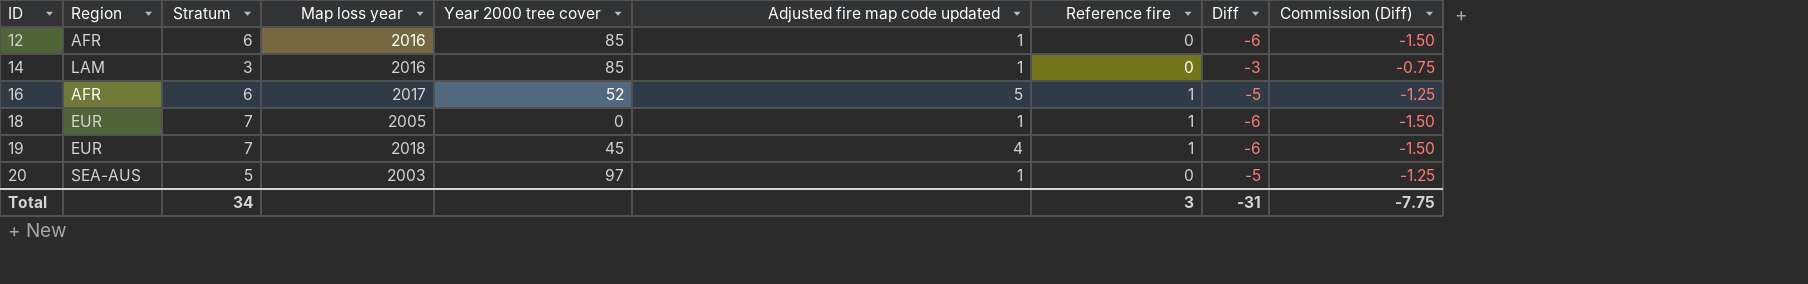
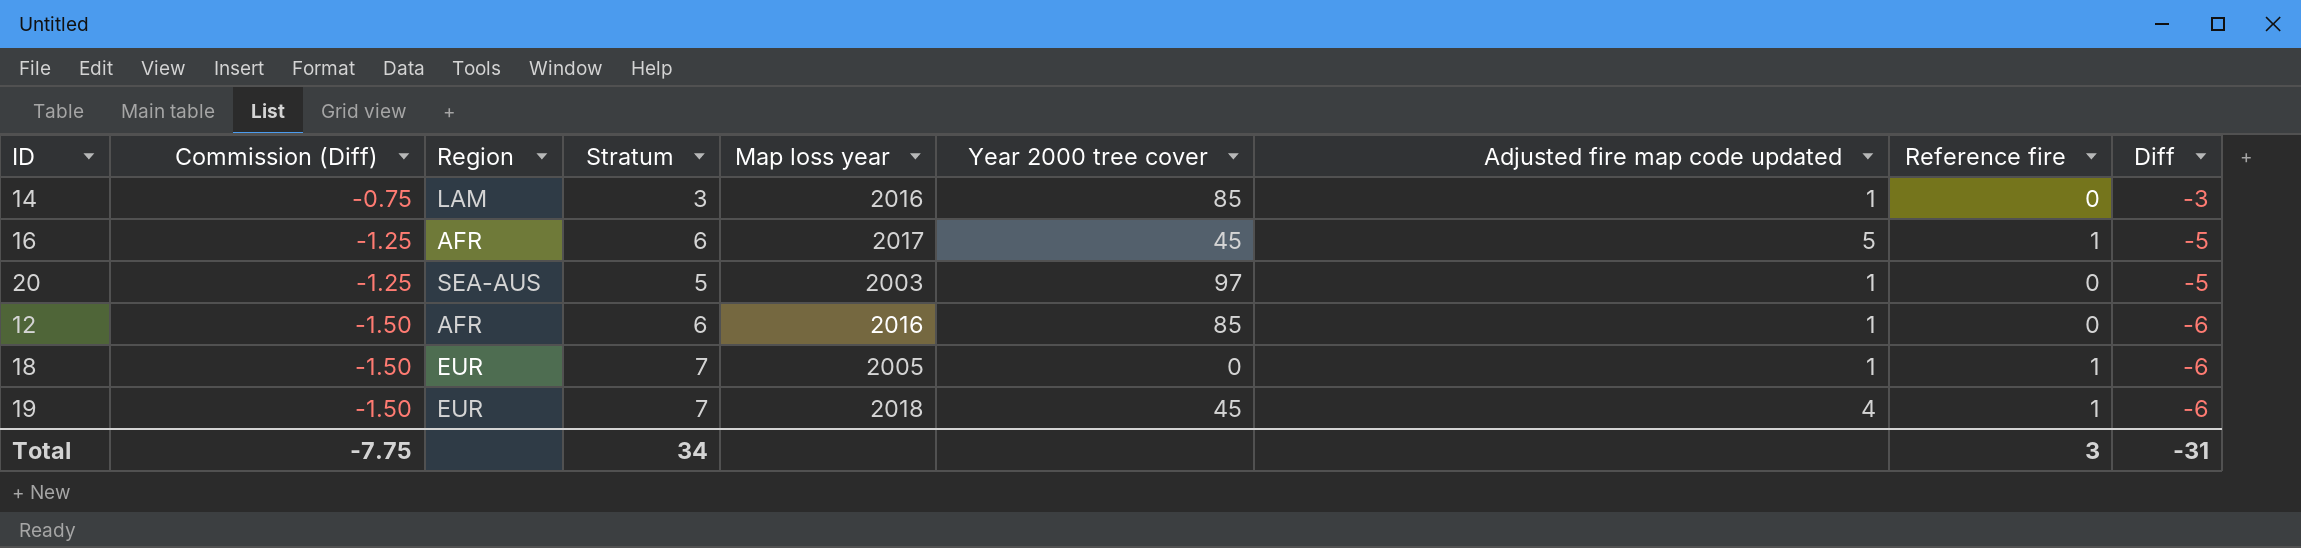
row order: ID ascending -> Commission (Diff) descending
column Commission (Diff) | position: 9 -> 2
16 | Year 2000 tree cover: 52 -> 45

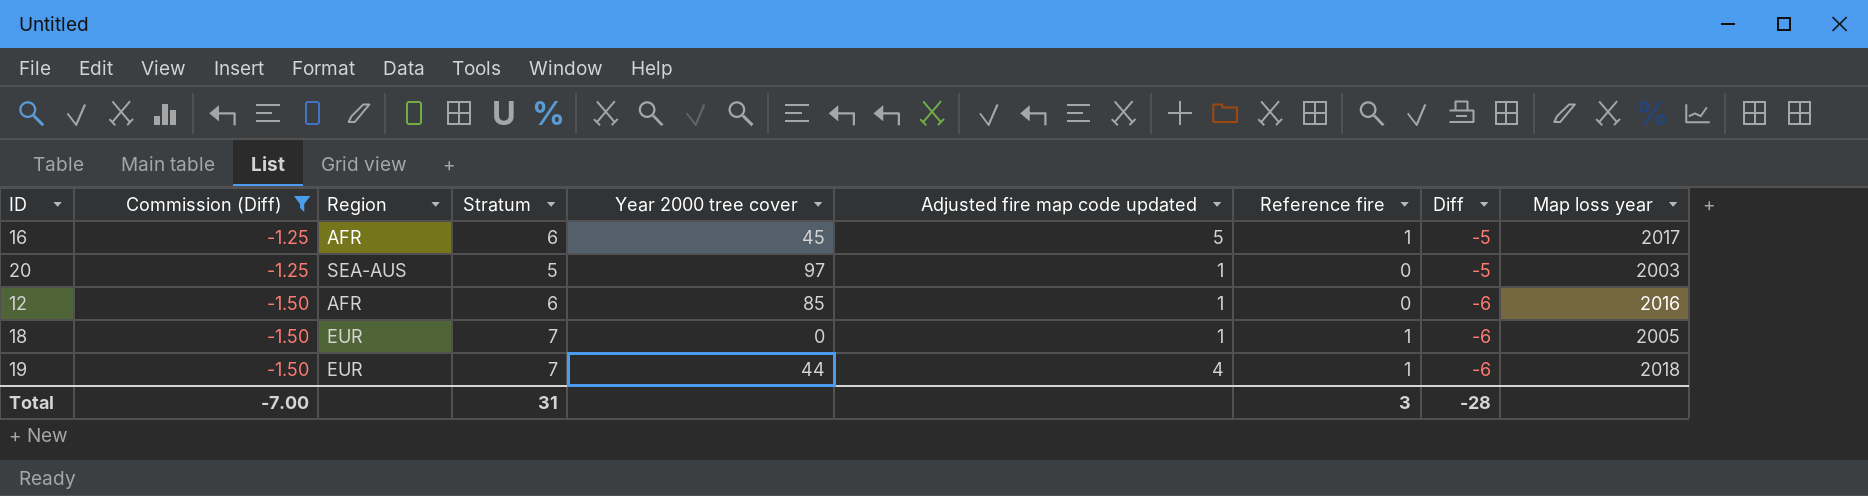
filter: none -> Commission (Diff) != -0.75
column Map loss year | position: 5 -> 9
19 | Year 2000 tree cover: 45 -> 44
Total | Commission (Diff): -7.75 -> -7.00
Total | Stratum: 34 -> 31
Total | Diff: -31 -> -28

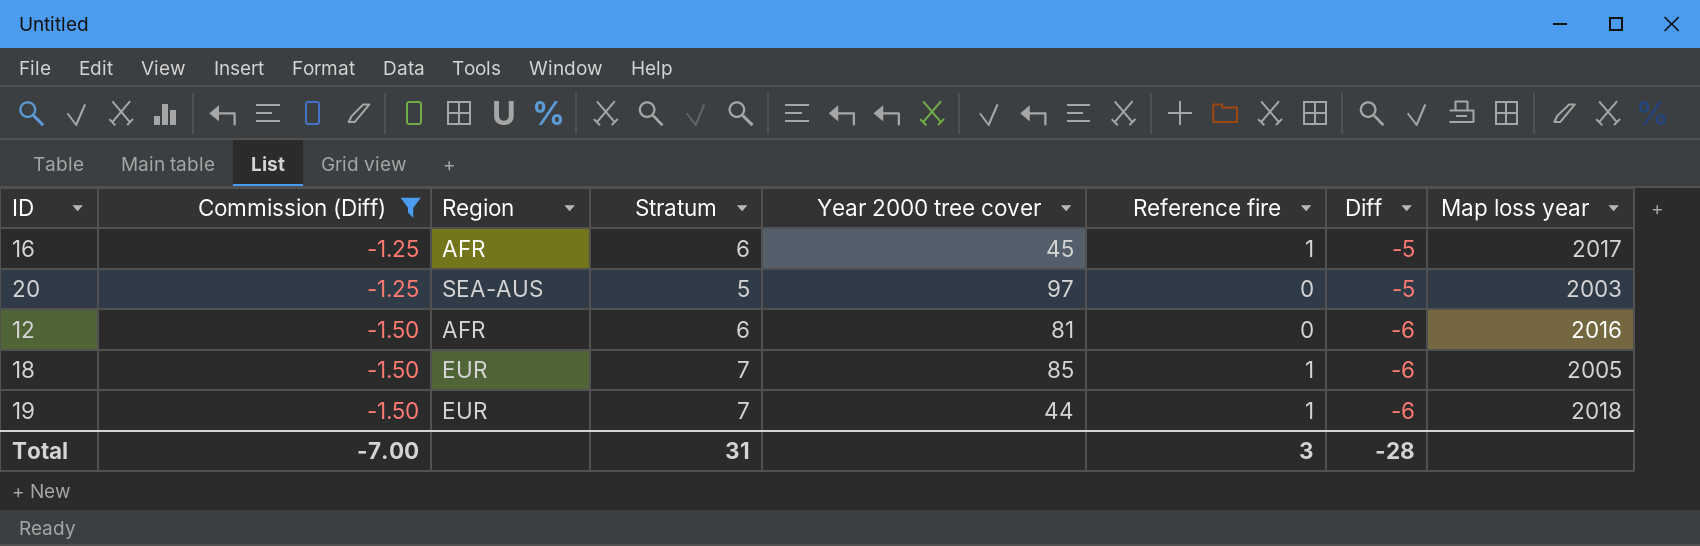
column Adjusted fire map code updated | position: 6 -> none
12 | Year 2000 tree cover: 85 -> 81
18 | Year 2000 tree cover: 0 -> 85

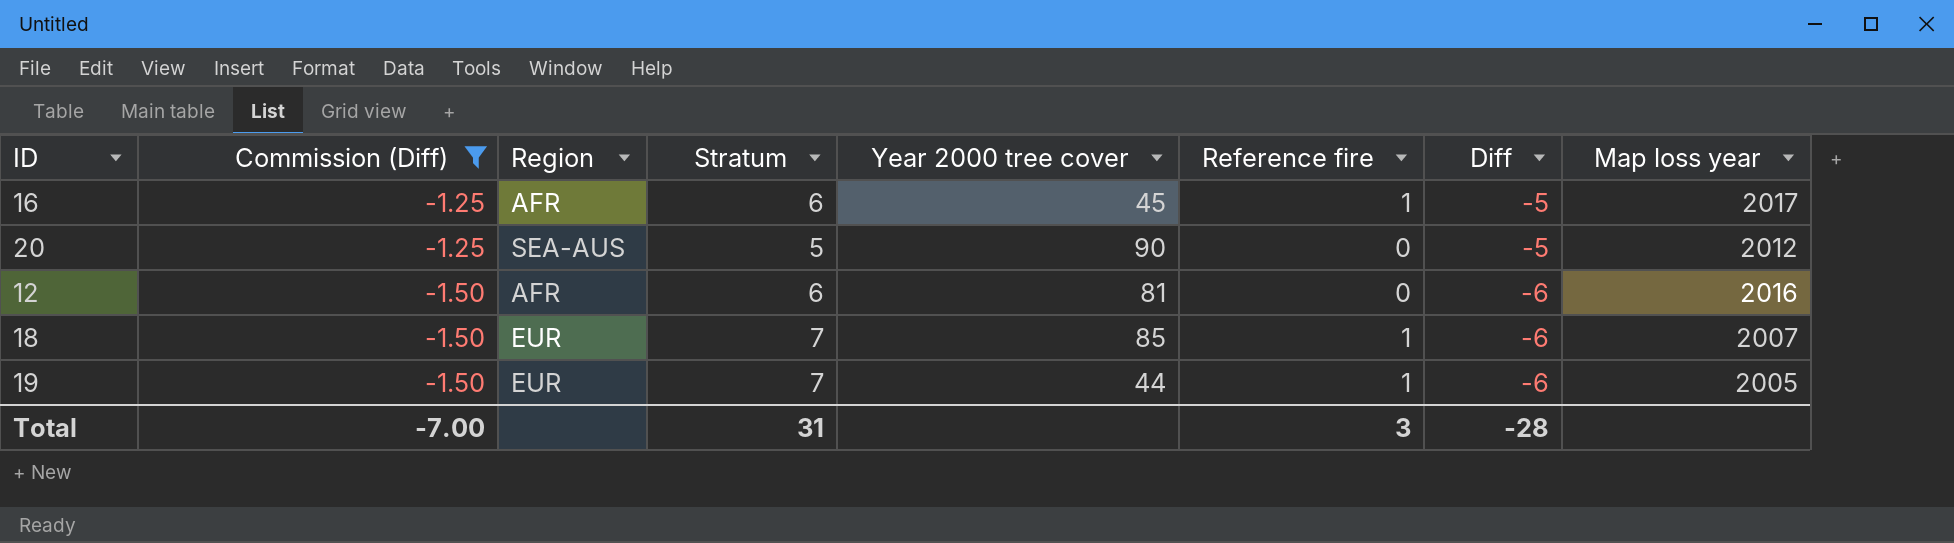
20 | Year 2000 tree cover: 97 -> 90
20 | Map loss year: 2003 -> 2012
18 | Map loss year: 2005 -> 2007
19 | Map loss year: 2018 -> 2005

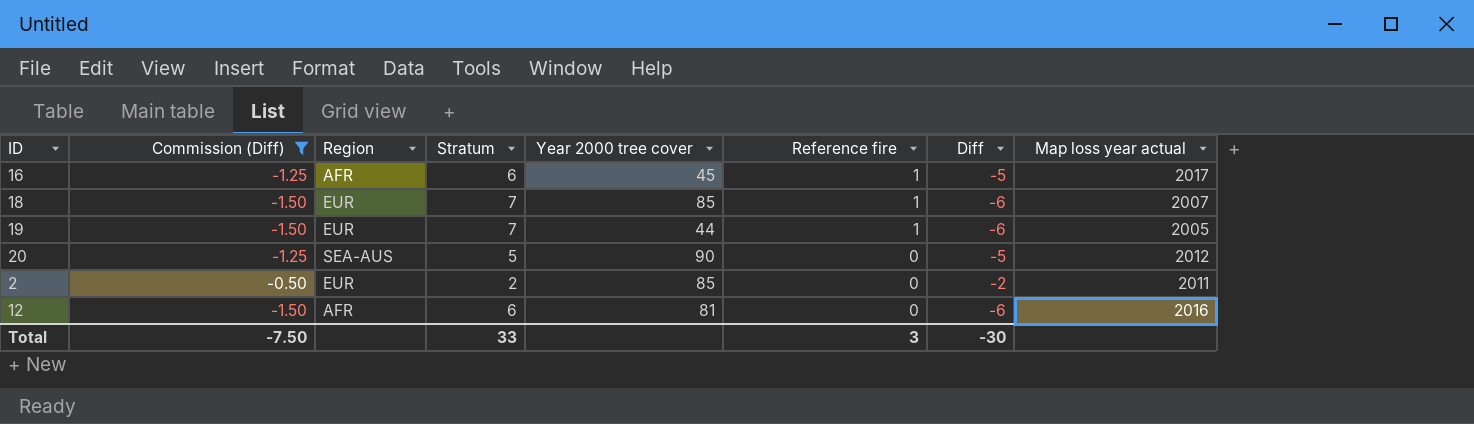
row order: Commission (Diff) descending -> Reference fire descending
column name: Map loss year -> Map loss year actual
row 2: none -> -0.50 | EUR | 2 | 85 | 0 | -2 | 2011
Total | Commission (Diff): -7.00 -> -7.50
Total | Stratum: 31 -> 33
Total | Diff: -28 -> -30

